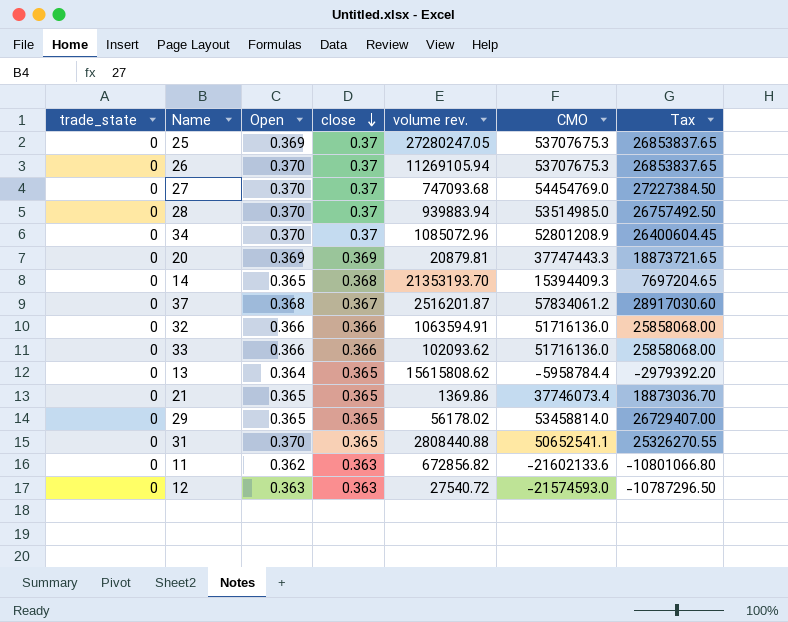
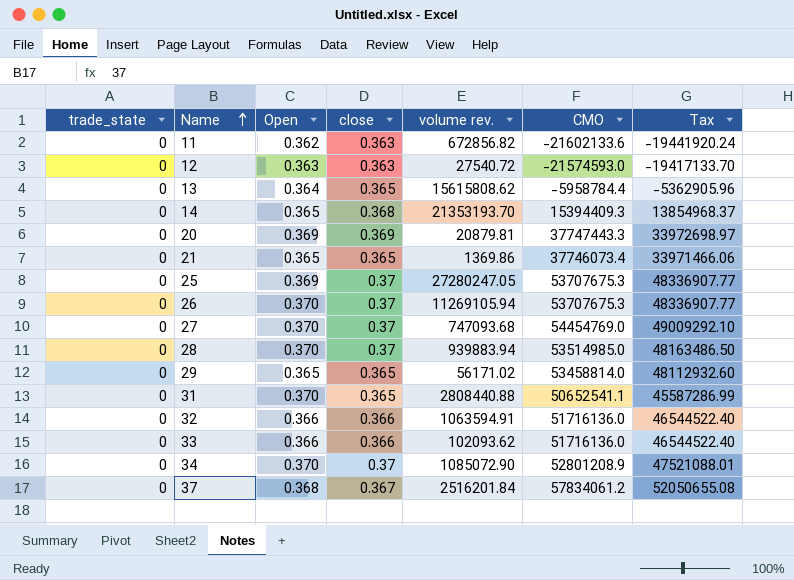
row order: close descending -> Name ascending
column Tax | formula: [CMO] * 0.5 -> [CMO] * 0.9
29 | volume rev.: 56178.02 -> 56171.02
34 | volume rev.: 1085072.96 -> 1085072.90
37 | volume rev.: 2516201.87 -> 2516201.84

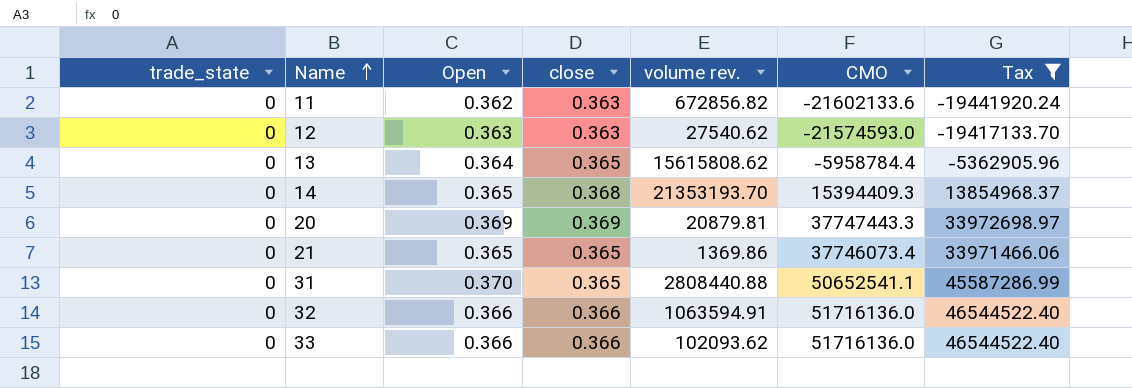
filter: none -> Tax <= 46544522.40
12 | volume rev.: 27540.72 -> 27540.62

